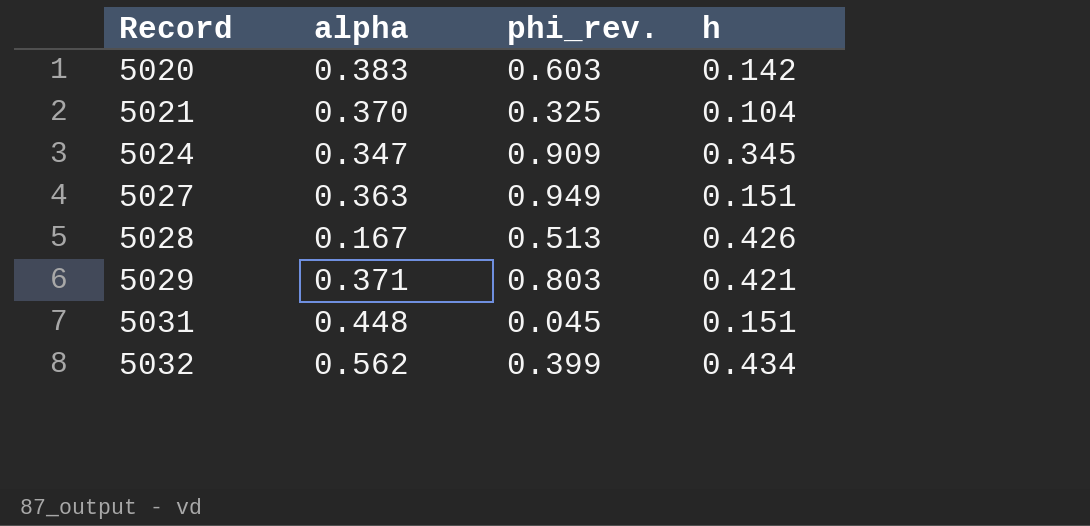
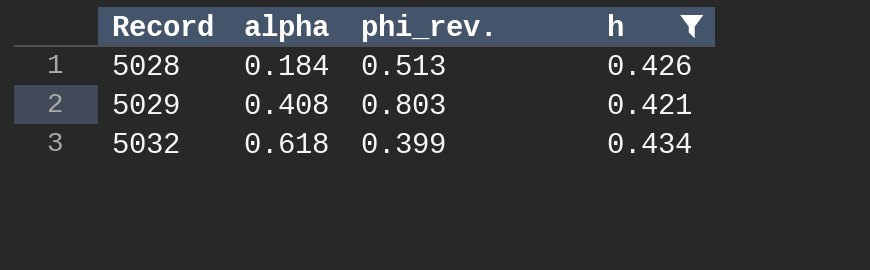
filter: none -> h >= 0.421
5028 | alpha: 0.167 -> 0.184
5029 | alpha: 0.371 -> 0.408
5032 | alpha: 0.562 -> 0.618

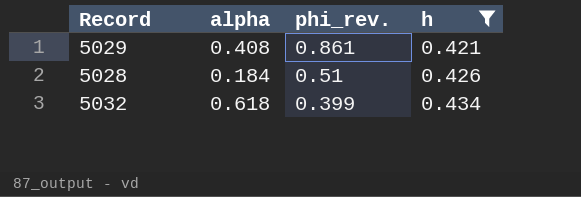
row order: Record ascending -> phi_rev. descending
5029 | phi_rev.: 0.803 -> 0.861
5028 | phi_rev.: 0.513 -> 0.51

